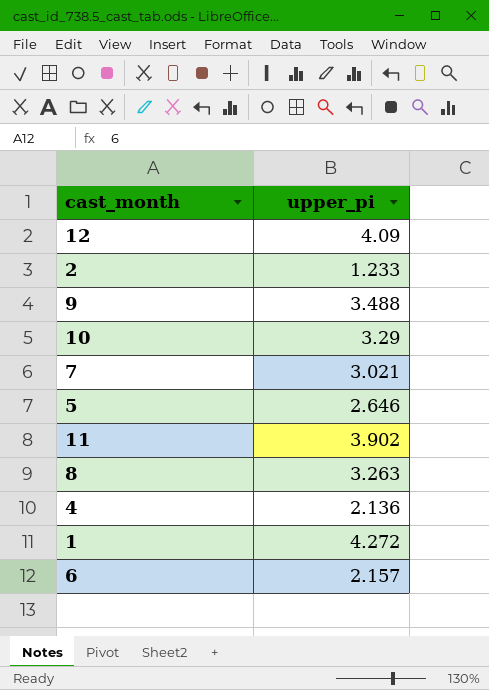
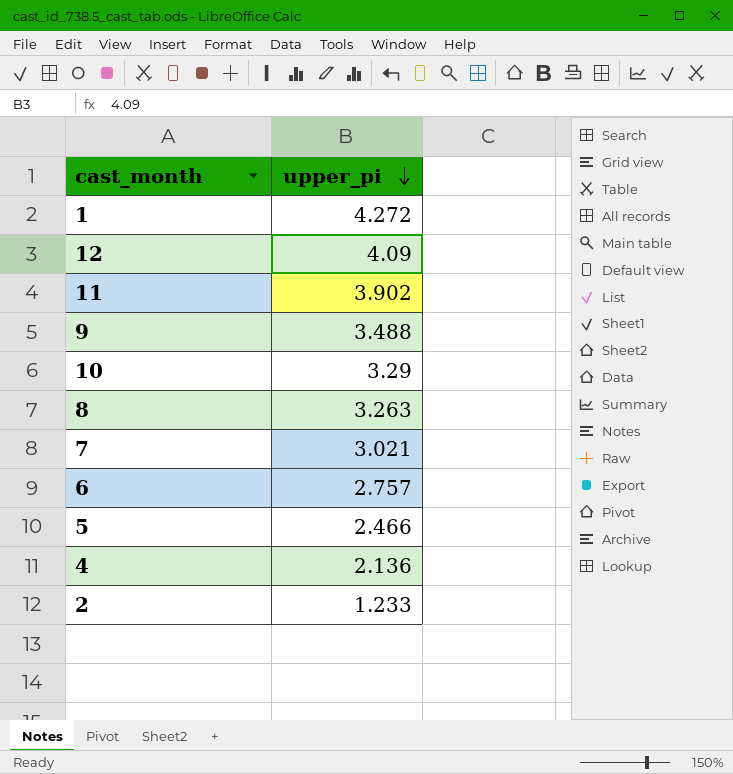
row order: none -> upper_pi descending
6 | upper_pi: 2.157 -> 2.757
5 | upper_pi: 2.646 -> 2.466

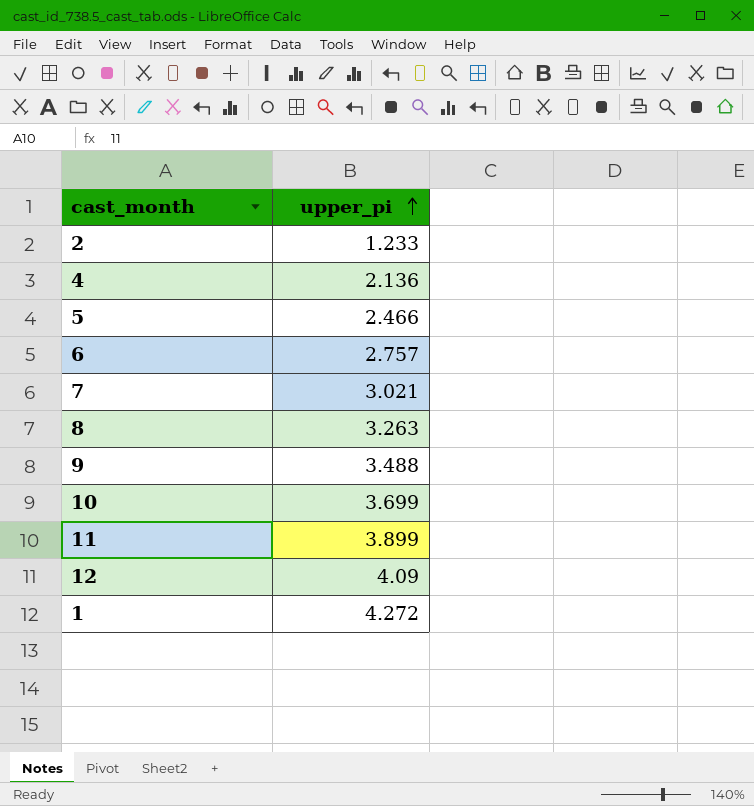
row order: upper_pi descending -> upper_pi ascending
10 | upper_pi: 3.29 -> 3.699
11 | upper_pi: 3.902 -> 3.899

